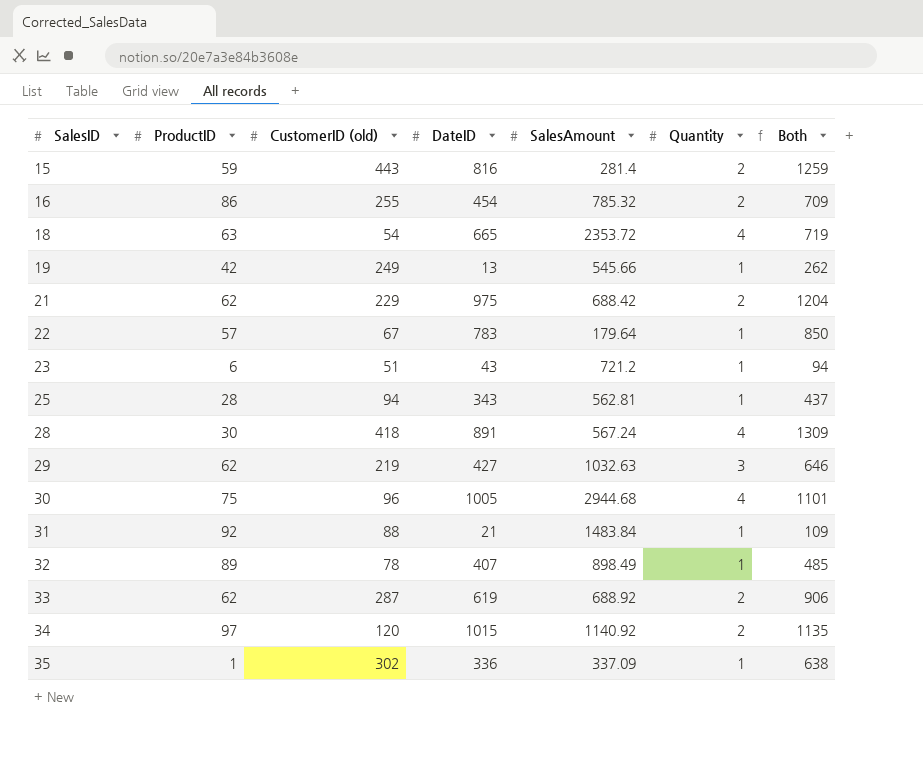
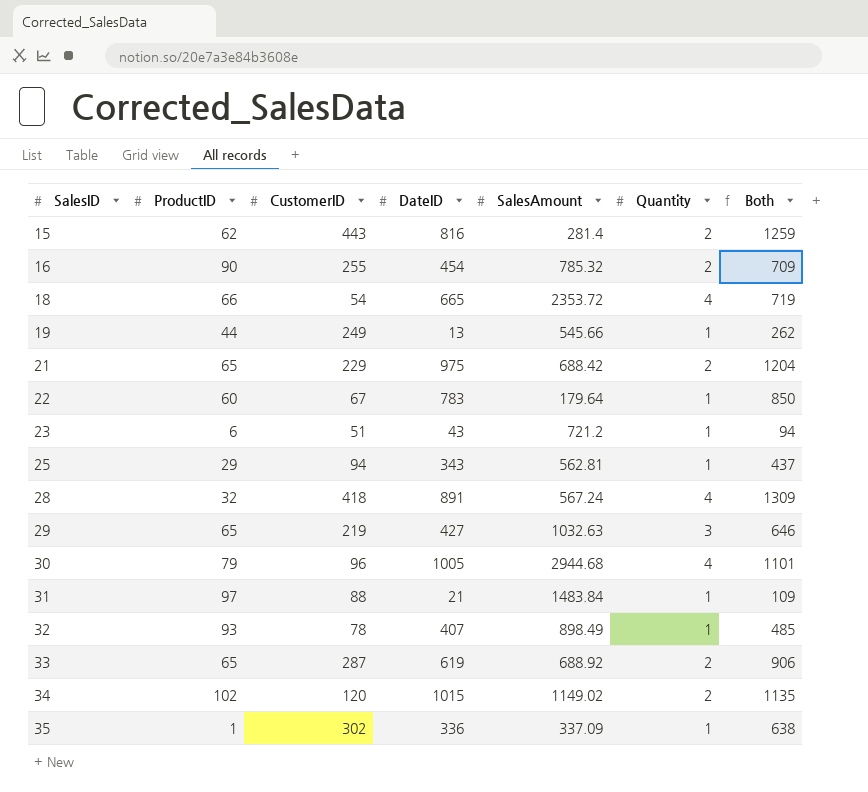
column name: CustomerID (old) -> CustomerID
15 | ProductID: 59 -> 62
16 | ProductID: 86 -> 90
18 | ProductID: 63 -> 66
19 | ProductID: 42 -> 44
21 | ProductID: 62 -> 65
22 | ProductID: 57 -> 60
25 | ProductID: 28 -> 29
28 | ProductID: 30 -> 32
29 | ProductID: 62 -> 65
30 | ProductID: 75 -> 79
31 | ProductID: 92 -> 97
32 | ProductID: 89 -> 93
33 | ProductID: 62 -> 65
34 | ProductID: 97 -> 102
34 | SalesAmount: 1140.92 -> 1149.02

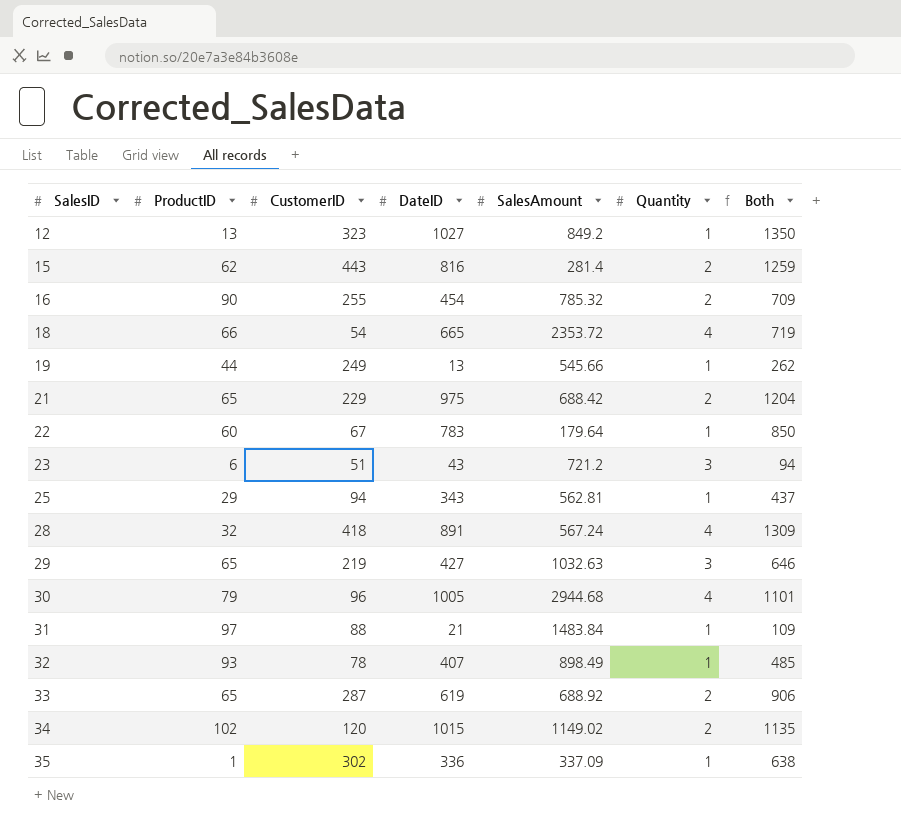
row 12: none -> 13 | 323 | 1027 | 849.2 | 1 | 1350
23 | Quantity: 1 -> 3

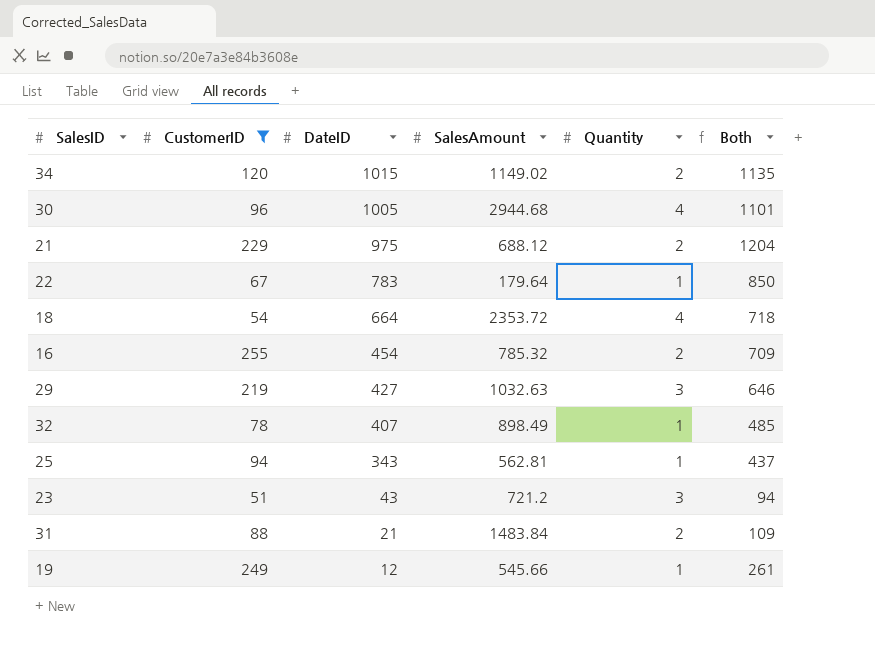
filter: none -> CustomerID <= 255
row order: SalesID ascending -> DateID descending
column ProductID | position: 2 -> none
21 | SalesAmount: 688.42 -> 688.12
18 | DateID: 665 -> 664
18 | Both: 719 -> 718
31 | Quantity: 1 -> 2
19 | DateID: 13 -> 12
19 | Both: 262 -> 261

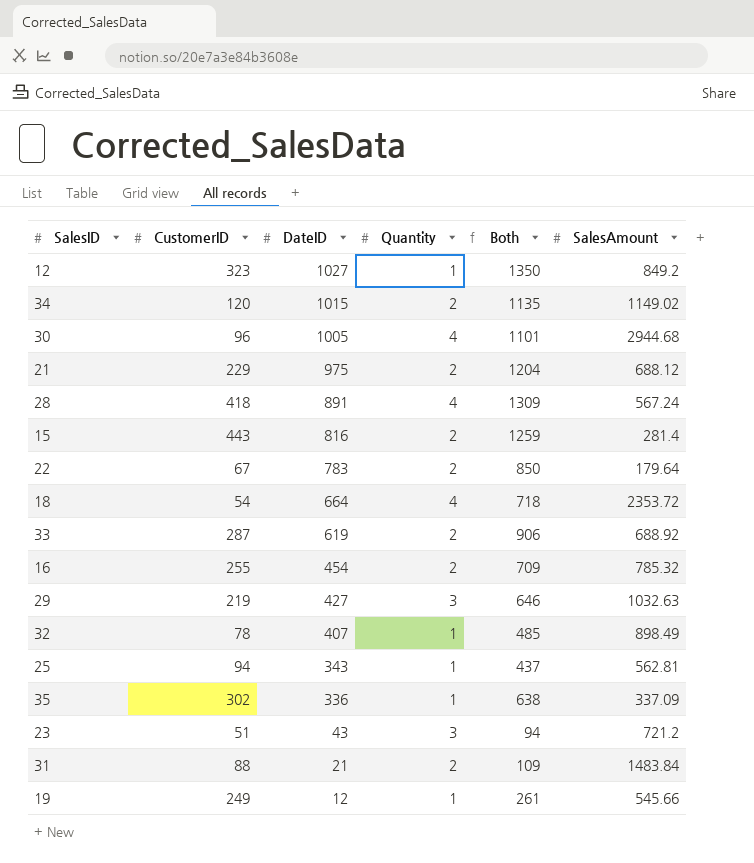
filter: CustomerID <= 255 -> none
column SalesAmount | position: 4 -> 6
22 | Quantity: 1 -> 2

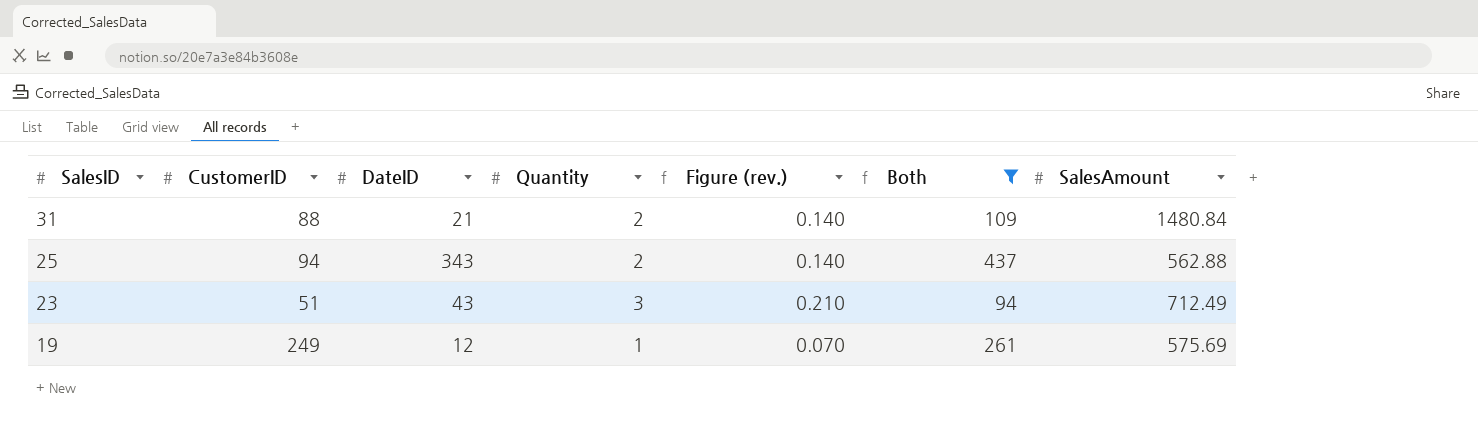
filter: none -> Both <= 437
row order: DateID descending -> SalesID descending
column Figure (rev.) | formula: none -> [Quantity] * 0.07
31 | SalesAmount: 1483.84 -> 1480.84
25 | Quantity: 1 -> 2
25 | SalesAmount: 562.81 -> 562.88
23 | SalesAmount: 721.2 -> 712.49
19 | SalesAmount: 545.66 -> 575.69

